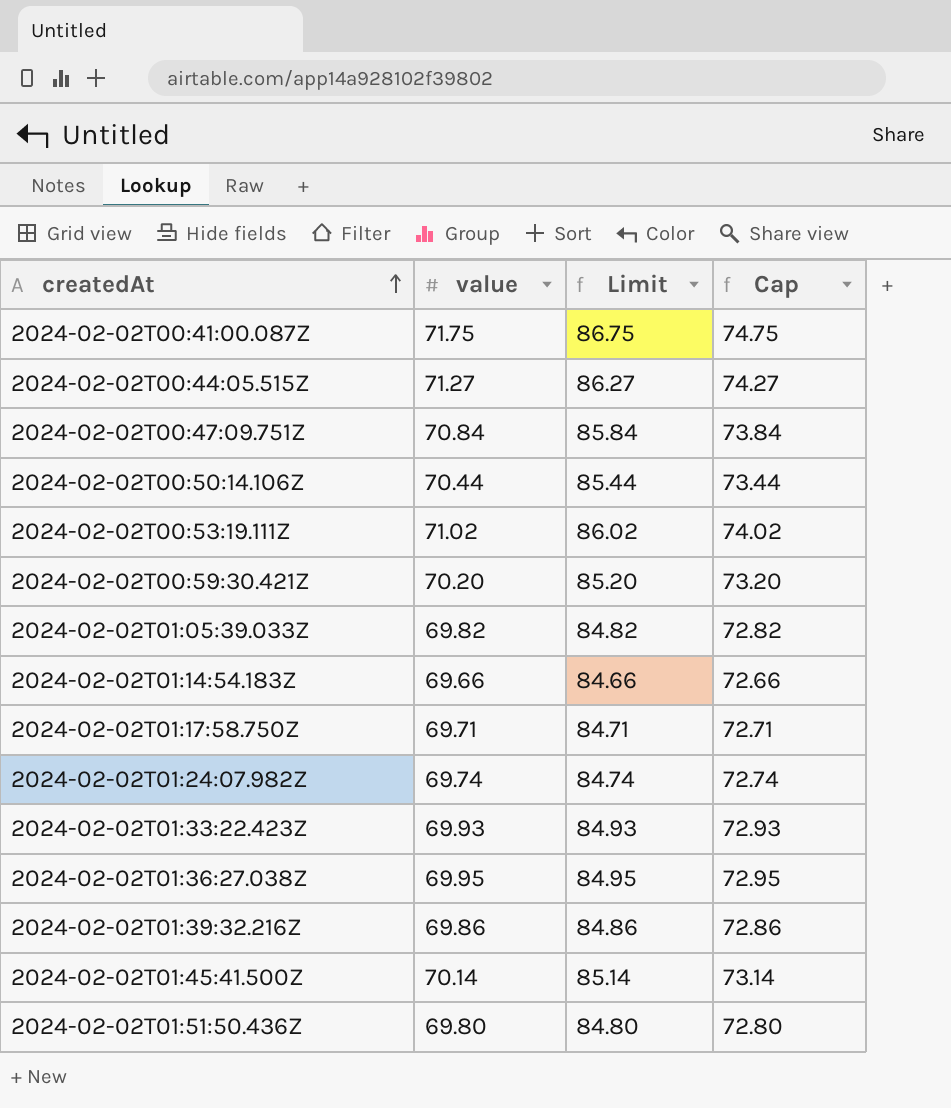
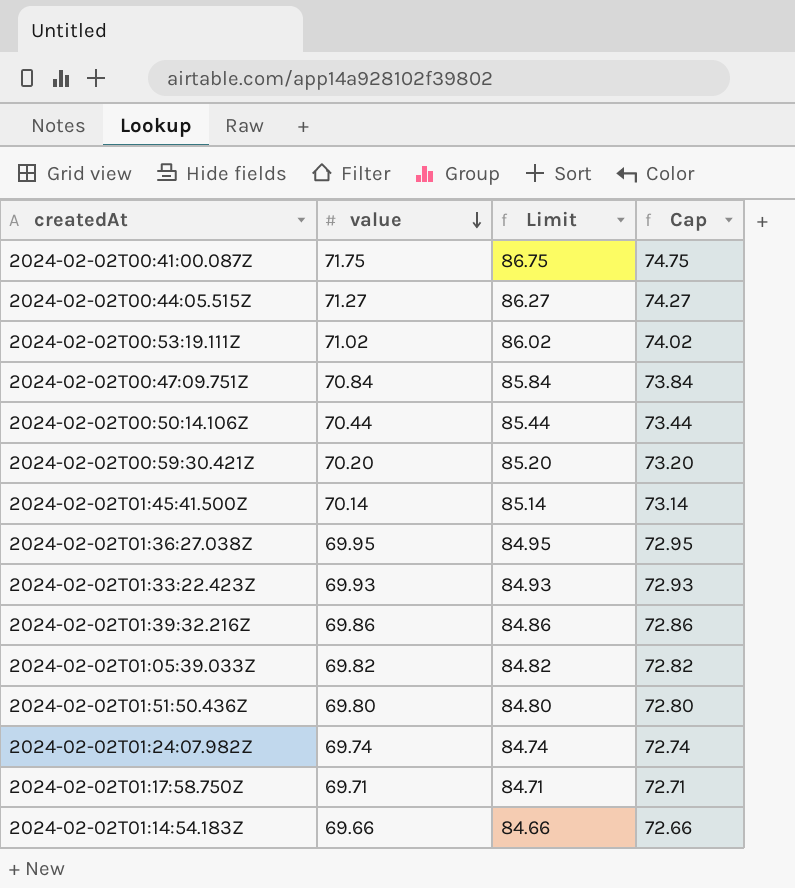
row order: createdAt ascending -> value descending

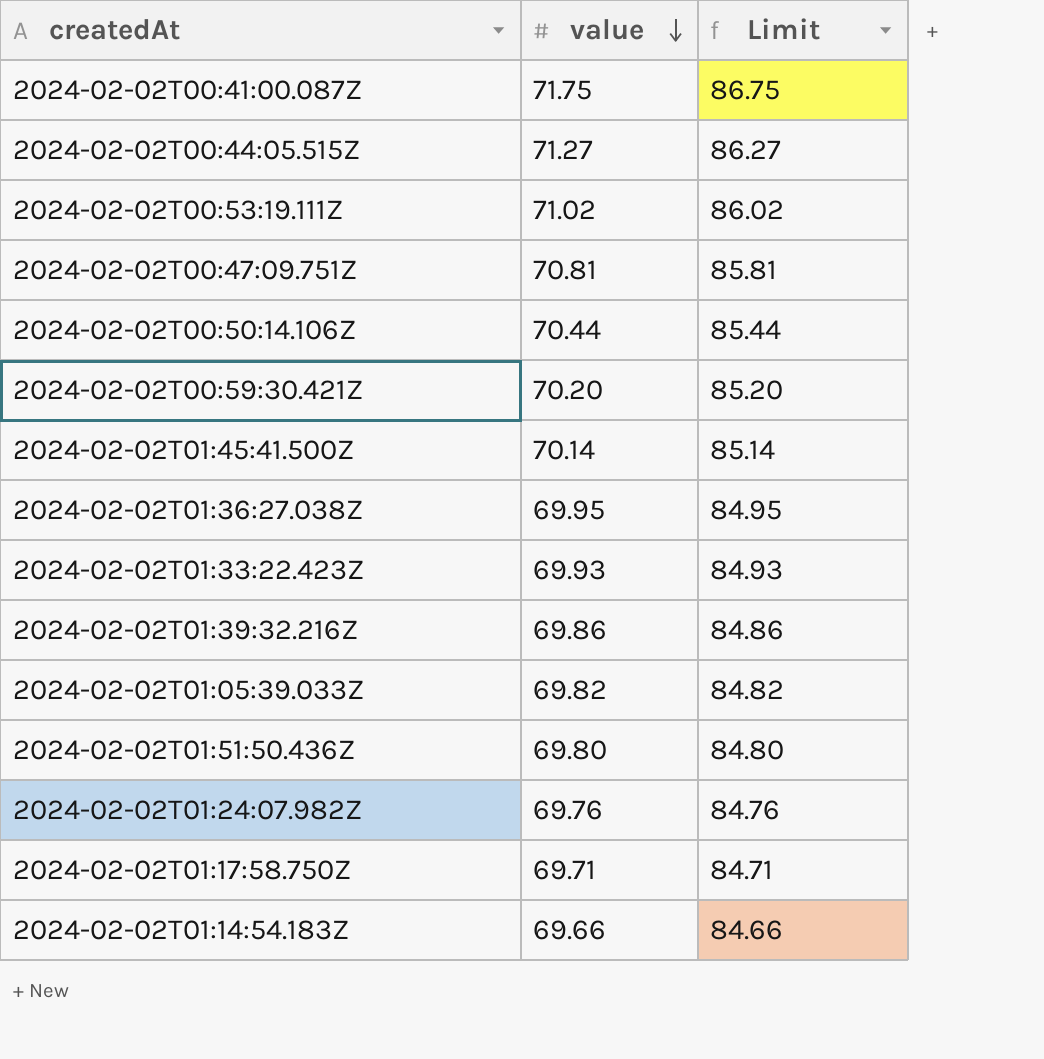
column Cap | formula: [value] + 3 -> none
2024-02-02T00:47:09.751Z | value: 70.84 -> 70.81
2024-02-02T00:47:09.751Z | Limit: 85.84 -> 85.81
2024-02-02T01:24:07.982Z | value: 69.74 -> 69.76
2024-02-02T01:24:07.982Z | Limit: 84.74 -> 84.76

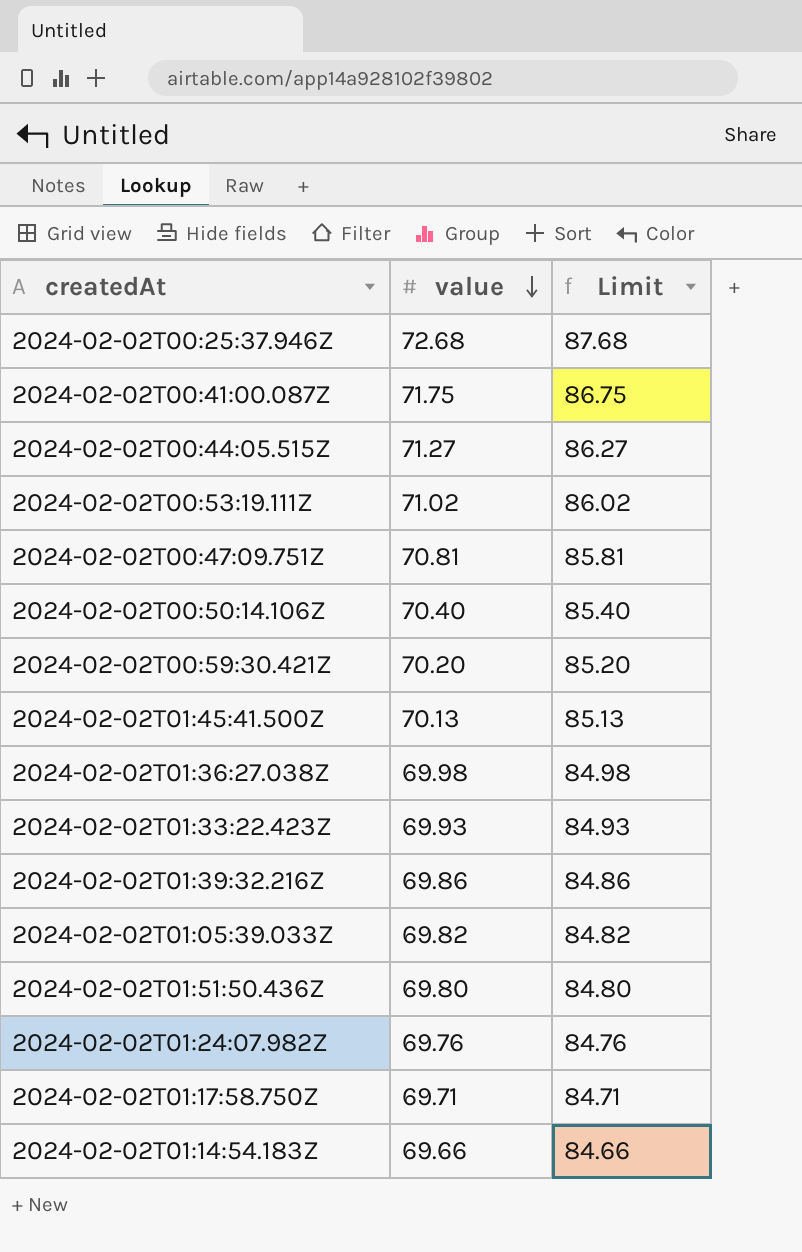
row 2024-02-02T00:25:37.946Z: none -> 72.68 | 87.68
2024-02-02T00:50:14.106Z | value: 70.44 -> 70.40
2024-02-02T00:50:14.106Z | Limit: 85.44 -> 85.40
2024-02-02T01:45:41.500Z | value: 70.14 -> 70.13
2024-02-02T01:45:41.500Z | Limit: 85.14 -> 85.13
2024-02-02T01:36:27.038Z | value: 69.95 -> 69.98
2024-02-02T01:36:27.038Z | Limit: 84.95 -> 84.98

